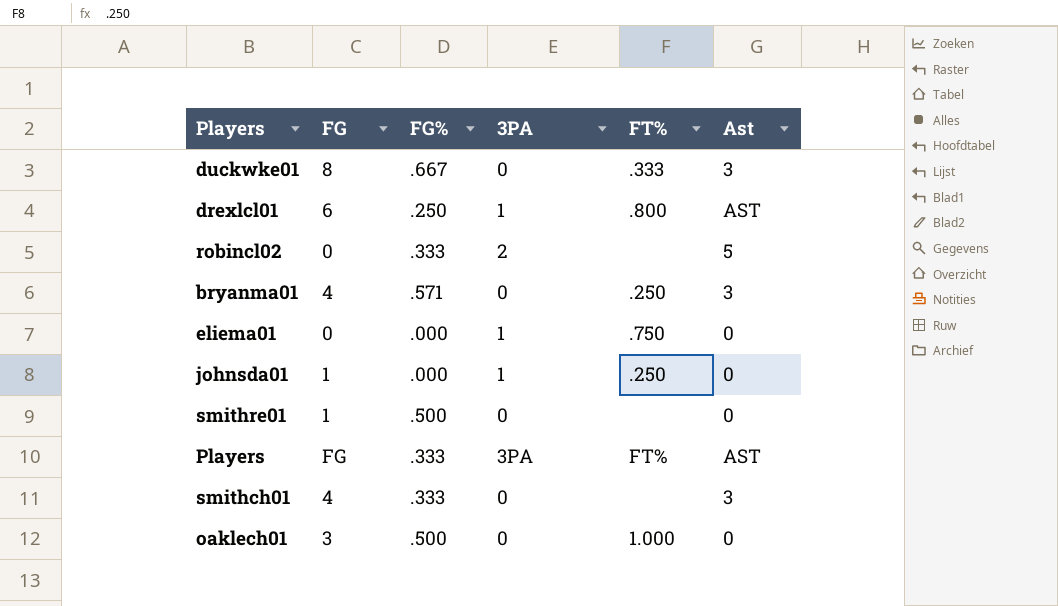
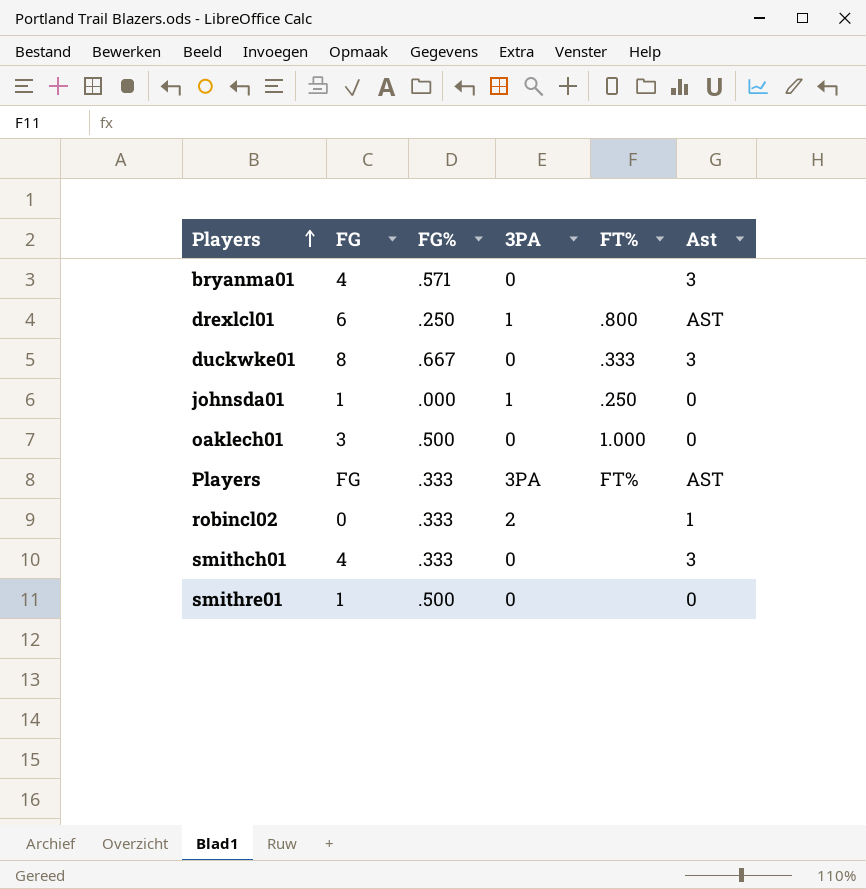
row order: none -> Players ascending
row eliema01: 0 | .000 | 1 | .750 | 0 -> none
bryanma01 | FT%: .250 -> none
robincl02 | Ast: 5 -> 1

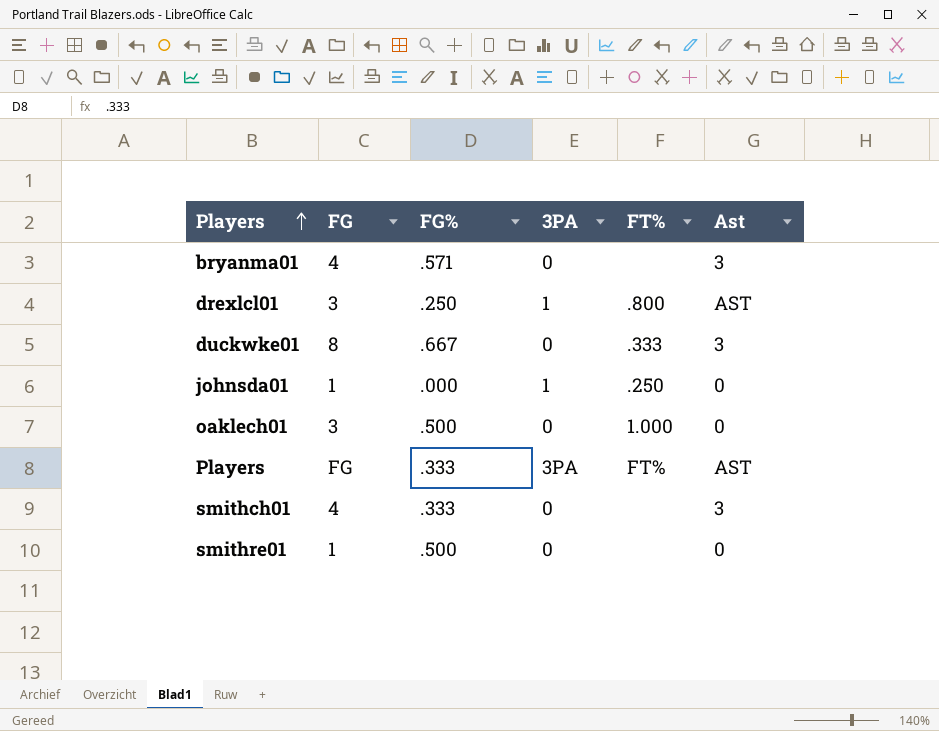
row robincl02: 0 | .333 | 2 | none | 1 -> none
drexlcl01 | FG: 6 -> 3

